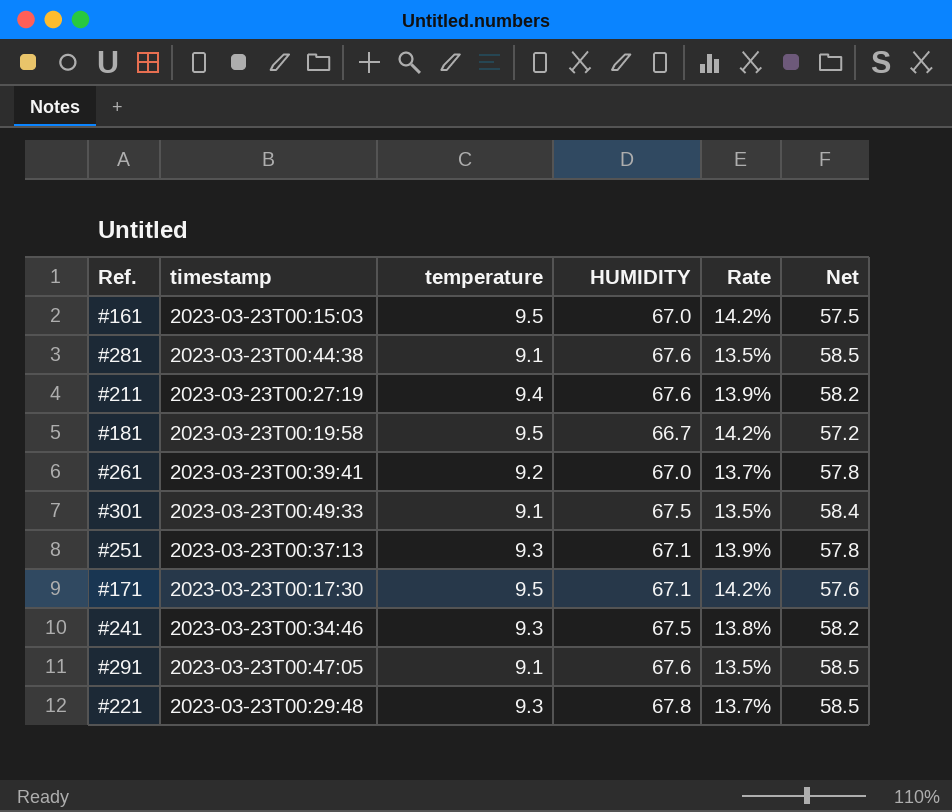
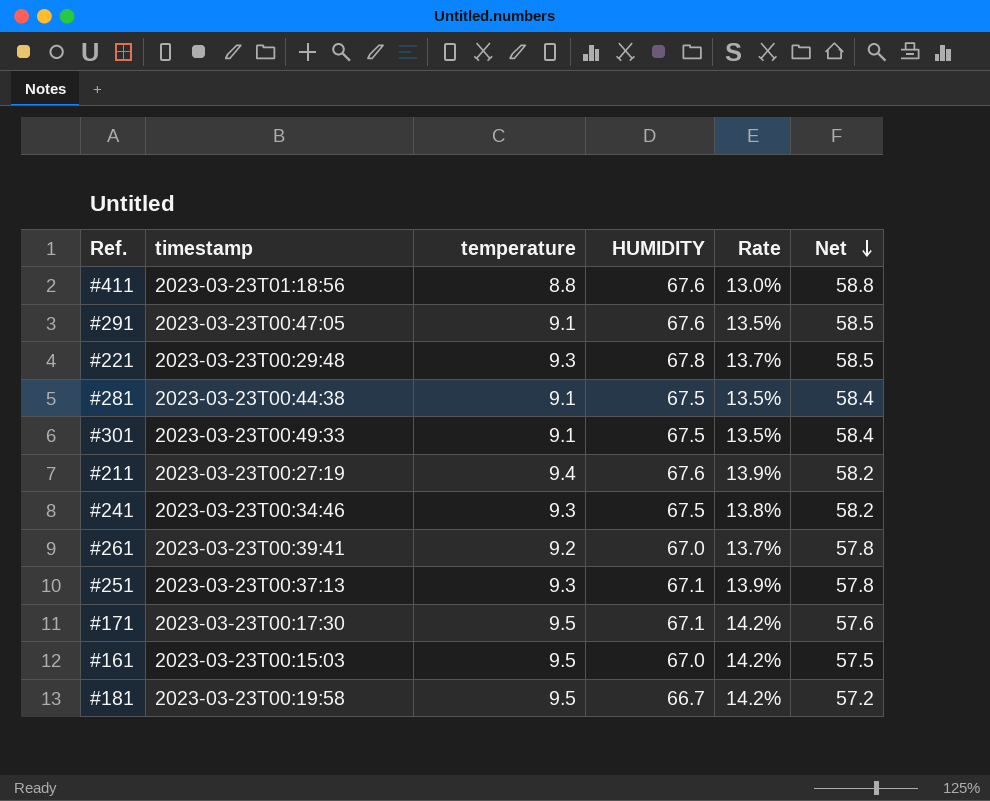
row order: none -> Net descending
row #411: none -> 2023-03-23T01:18:56 | 8.8 | 67.6 | 13.0% | 58.8
#281 | HUMIDITY: 67.6 -> 67.5
#281 | Net: 58.5 -> 58.4

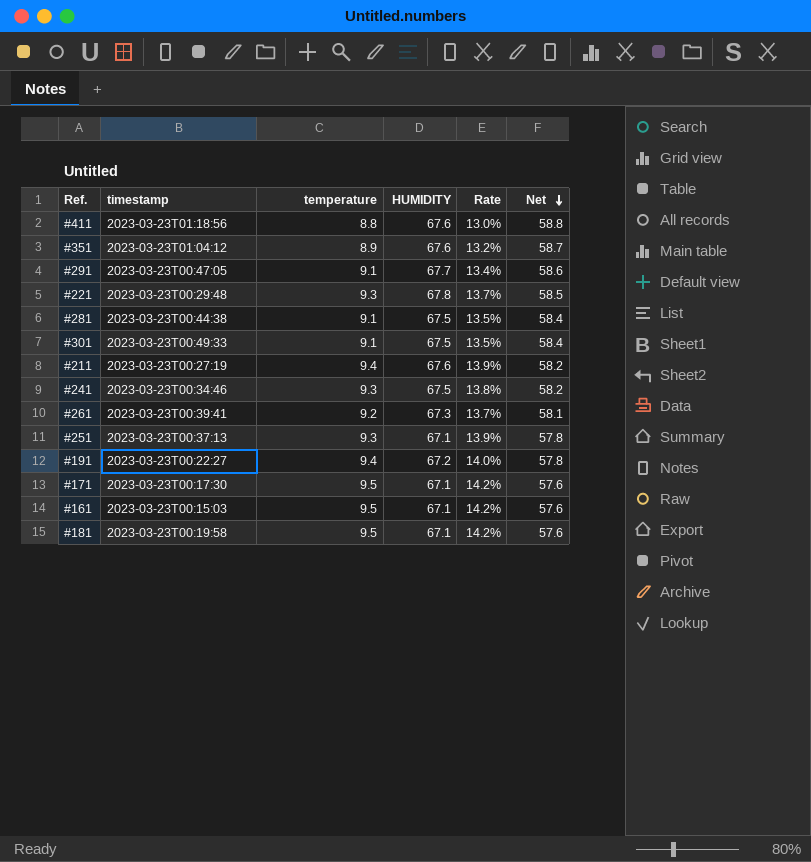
row #351: none -> 2023-03-23T01:04:12 | 8.9 | 67.6 | 13.2% | 58.7
#291 | HUMIDITY: 67.6 -> 67.7
#291 | Rate: 13.5% -> 13.4%
#291 | Net: 58.5 -> 58.6
#261 | HUMIDITY: 67.0 -> 67.3
#261 | Net: 57.8 -> 58.1
row #191: none -> 2023-03-23T00:22:27 | 9.4 | 67.2 | 14.0% | 57.8
#161 | HUMIDITY: 67.0 -> 67.1
#161 | Net: 57.5 -> 57.6
#181 | HUMIDITY: 66.7 -> 67.1
#181 | Net: 57.2 -> 57.6

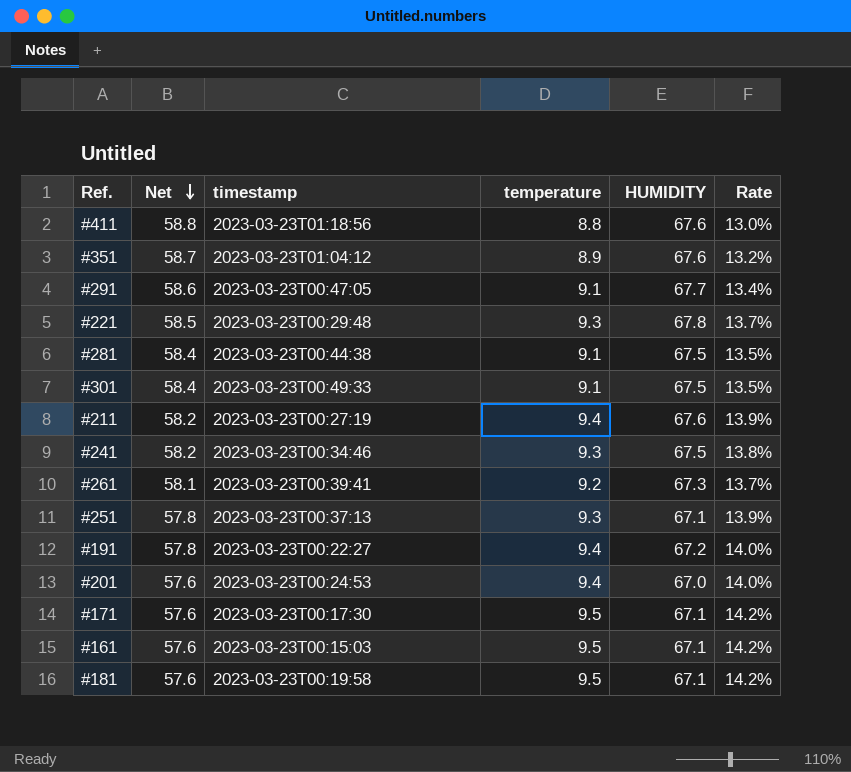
column Net | position: 6 -> 2
row #201: none -> 57.6 | 2023-03-23T00:24:53 | 9.4 | 67.0 | 14.0%

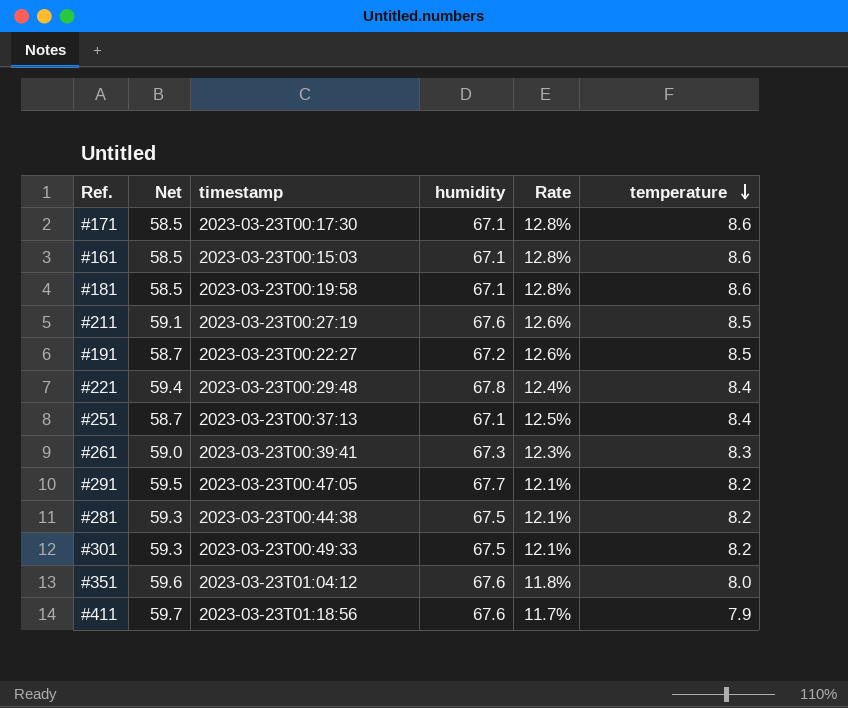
row order: Net descending -> temperature descending
column name: HUMIDITY -> humidity
column temperature | position: 4 -> 6
row #241: 58.2 | 2023-03-23T00:34:46 | 9.3 | 67.5 | 13.8% -> none
row #201: 57.6 | 2023-03-23T00:24:53 | 9.4 | 67.0 | 14.0% -> none
#171 | Net: 57.6 -> 58.5
#171 | Rate: 14.2% -> 12.8%
#171 | temperature: 9.5 -> 8.6
#161 | Net: 57.6 -> 58.5
#161 | Rate: 14.2% -> 12.8%
#161 | temperature: 9.5 -> 8.6
#181 | Net: 57.6 -> 58.5
#181 | Rate: 14.2% -> 12.8%
#181 | temperature: 9.5 -> 8.6
#211 | Net: 58.2 -> 59.1
#211 | Rate: 13.9% -> 12.6%
#211 | temperature: 9.4 -> 8.5
#191 | Net: 57.8 -> 58.7
#191 | Rate: 14.0% -> 12.6%
#191 | temperature: 9.4 -> 8.5
#221 | Net: 58.5 -> 59.4
#221 | Rate: 13.7% -> 12.4%
#221 | temperature: 9.3 -> 8.4
#251 | Net: 57.8 -> 58.7
#251 | Rate: 13.9% -> 12.5%
#251 | temperature: 9.3 -> 8.4
#261 | Net: 58.1 -> 59.0
#261 | Rate: 13.7% -> 12.3%
#261 | temperature: 9.2 -> 8.3
#291 | Net: 58.6 -> 59.5
#291 | Rate: 13.4% -> 12.1%
#291 | temperature: 9.1 -> 8.2
#281 | Net: 58.4 -> 59.3
#281 | Rate: 13.5% -> 12.1%
#281 | temperature: 9.1 -> 8.2
#301 | Net: 58.4 -> 59.3
#301 | Rate: 13.5% -> 12.1%
#301 | temperature: 9.1 -> 8.2
#351 | Net: 58.7 -> 59.6
#351 | Rate: 13.2% -> 11.8%
#351 | temperature: 8.9 -> 8.0
#411 | Net: 58.8 -> 59.7
#411 | Rate: 13.0% -> 11.7%
#411 | temperature: 8.8 -> 7.9

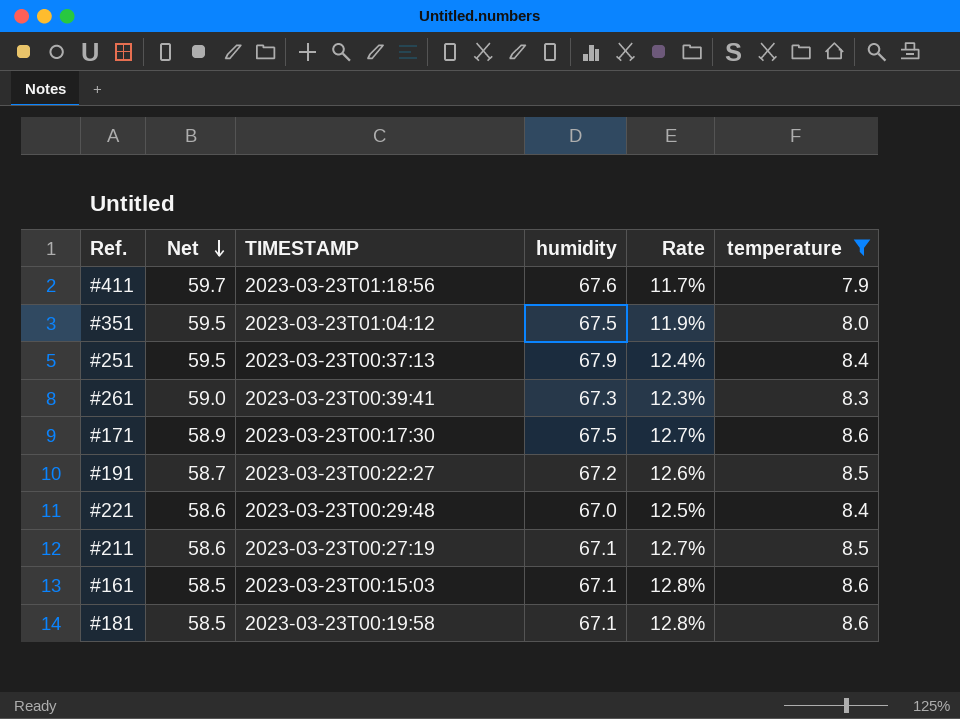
filter: none -> temperature != 8.2
row order: temperature descending -> Net descending
column name: timestamp -> TIMESTAMP
#351 | Net: 59.6 -> 59.5
#351 | humidity: 67.6 -> 67.5
#351 | Rate: 11.8% -> 11.9%
#251 | Net: 58.7 -> 59.5
#251 | humidity: 67.1 -> 67.9
#251 | Rate: 12.5% -> 12.4%
#171 | Net: 58.5 -> 58.9
#171 | humidity: 67.1 -> 67.5
#171 | Rate: 12.8% -> 12.7%
#221 | Net: 59.4 -> 58.6
#221 | humidity: 67.8 -> 67.0
#221 | Rate: 12.4% -> 12.5%
#211 | Net: 59.1 -> 58.6
#211 | humidity: 67.6 -> 67.1
#211 | Rate: 12.6% -> 12.7%

